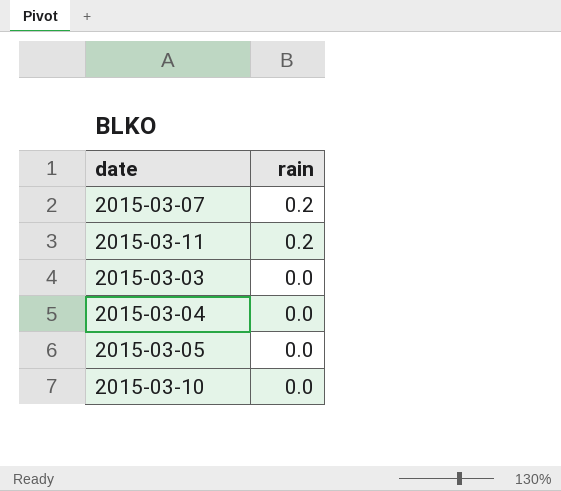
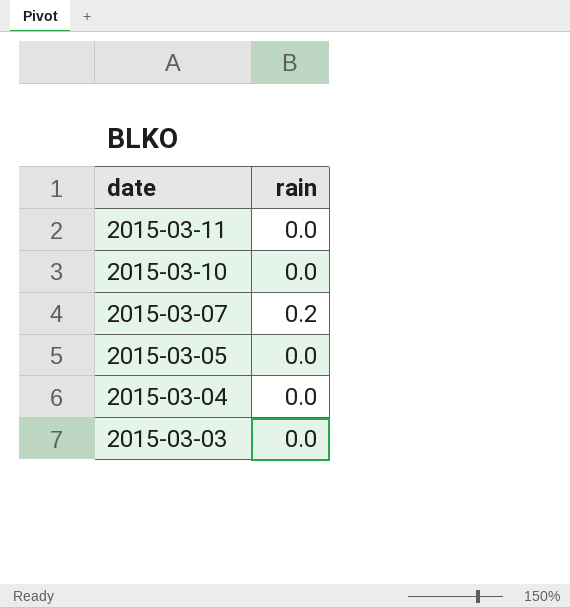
row order: rain descending -> date descending
2015-03-11 | rain: 0.2 -> 0.0

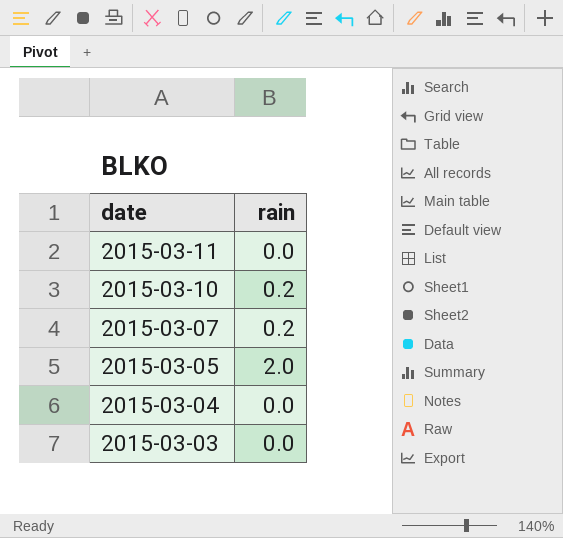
2015-03-10 | rain: 0.0 -> 0.2
2015-03-05 | rain: 0.0 -> 2.0

